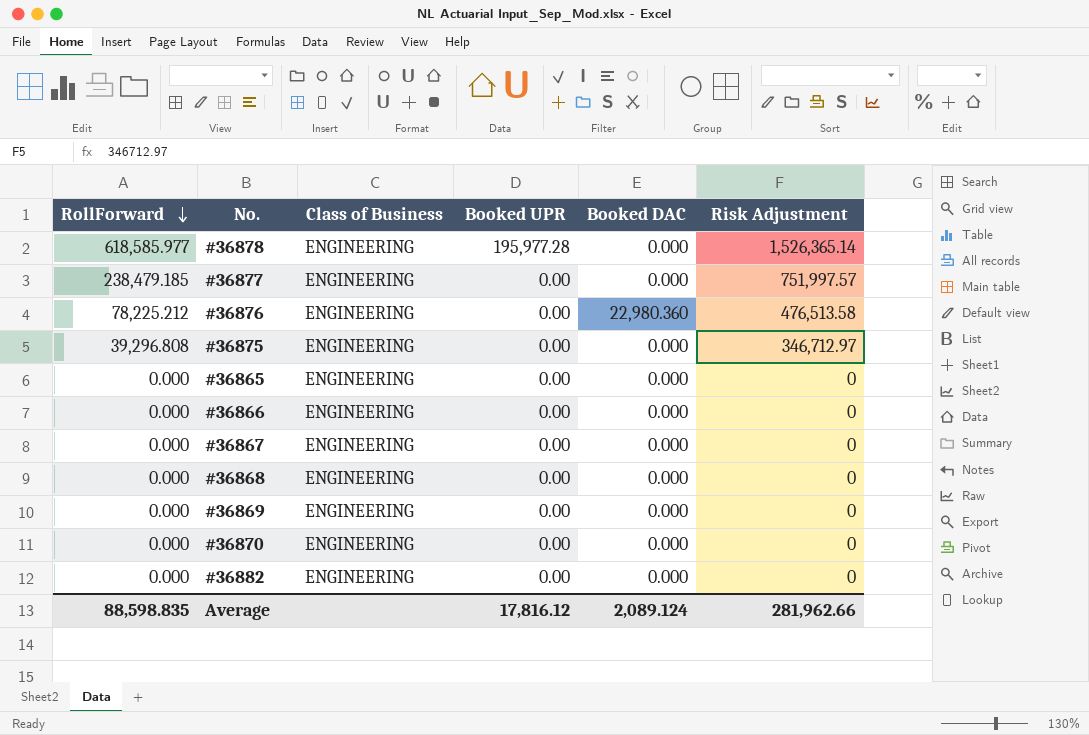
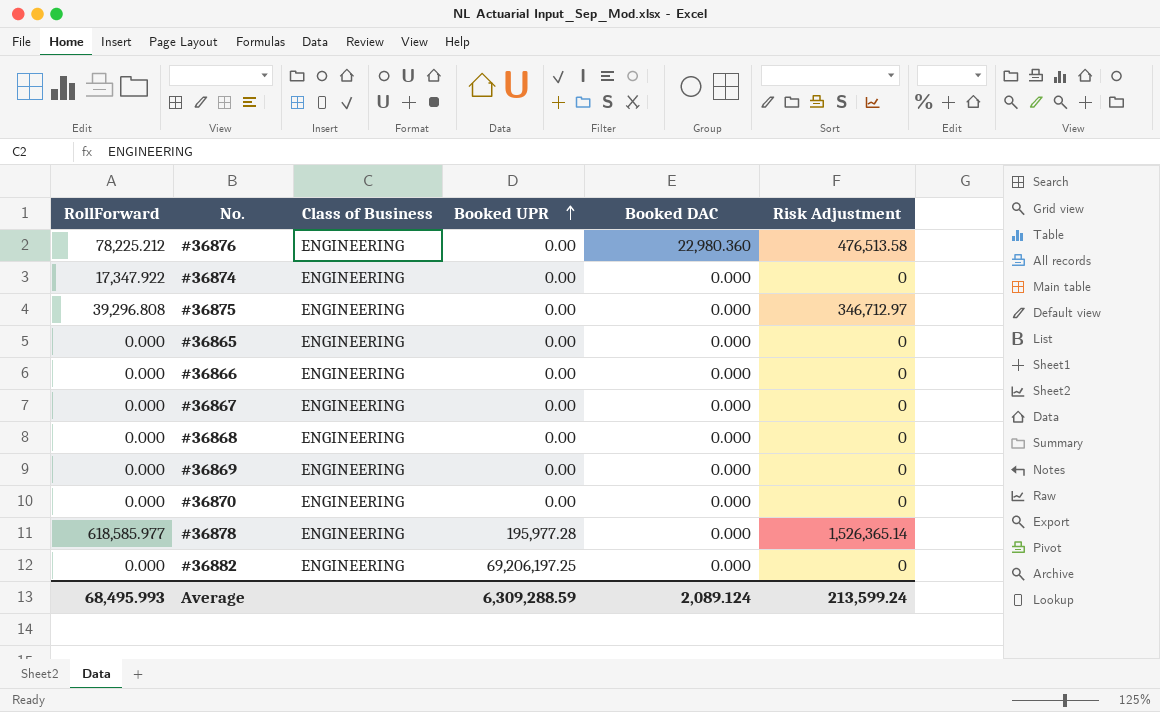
row order: RollForward descending -> Booked UPR ascending
row #36877: 238,479.185 | ENGINEERING | 0.00 | 0.000 | 751,997.57 -> none
row #36874: none -> 17,347.922 | ENGINEERING | 0.00 | 0.000 | 0
#36882 | Booked UPR: 0.00 -> 69,206,197.25
Average | RollForward: 88,598.835 -> 68,495.993
Average | Booked UPR: 17,816.12 -> 6,309,288.59
Average | Risk Adjustment: 281,962.66 -> 213,599.24

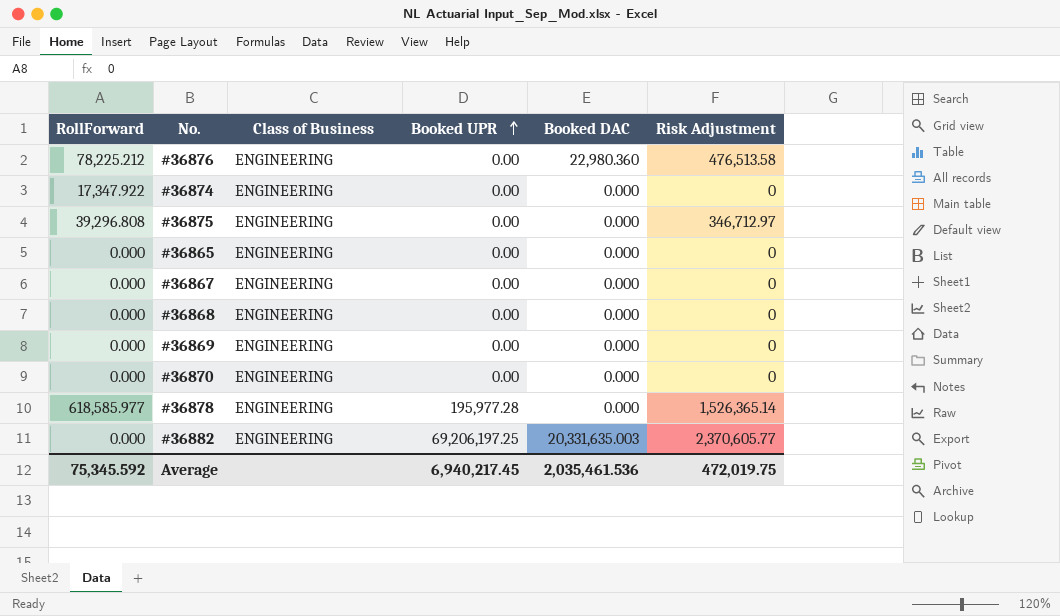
row #36866: 0.000 | ENGINEERING | 0.00 | 0.000 | 0 -> none
#36882 | Booked DAC: 0.000 -> 20,331,635.003
#36882 | Risk Adjustment: 0 -> 2,370,605.77
Average | RollForward: 68,495.993 -> 75,345.592
Average | Booked UPR: 6,309,288.59 -> 6,940,217.45
Average | Booked DAC: 2,089.124 -> 2,035,461.536
Average | Risk Adjustment: 213,599.24 -> 472,019.75

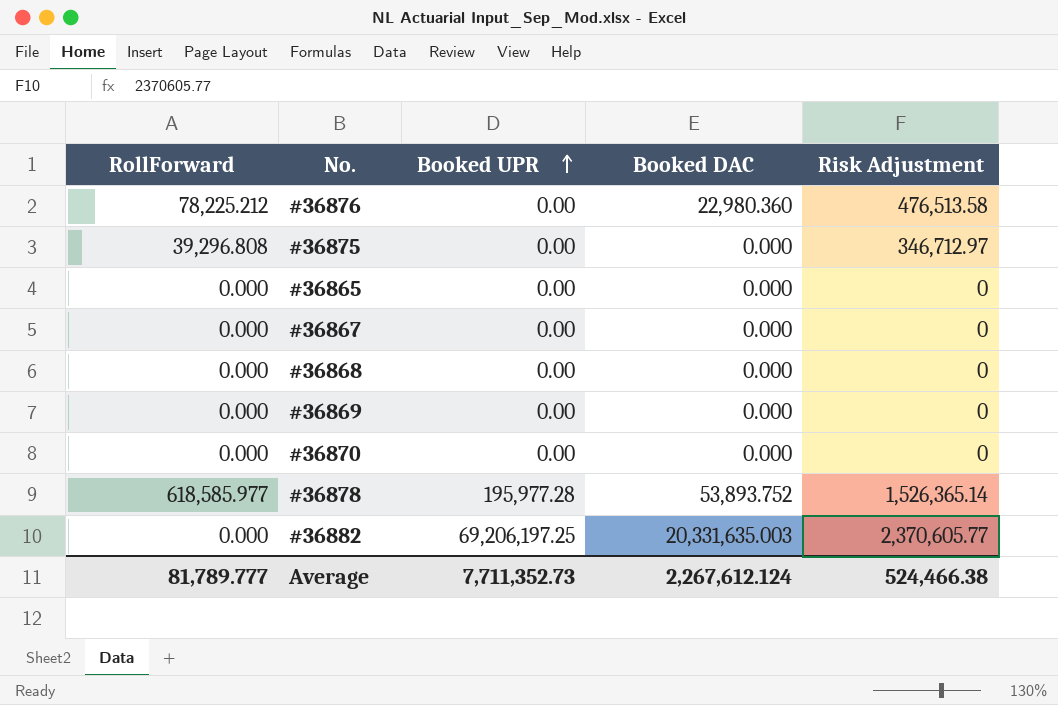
column Class of Business | position: 3 -> none
row #36874: 17,347.922 | ENGINEERING | 0.00 | 0.000 | 0 -> none
#36878 | Booked DAC: 0.000 -> 53,893.752
Average | RollForward: 75,345.592 -> 81,789.777
Average | Booked UPR: 6,940,217.45 -> 7,711,352.73
Average | Booked DAC: 2,035,461.536 -> 2,267,612.124
Average | Risk Adjustment: 472,019.75 -> 524,466.38

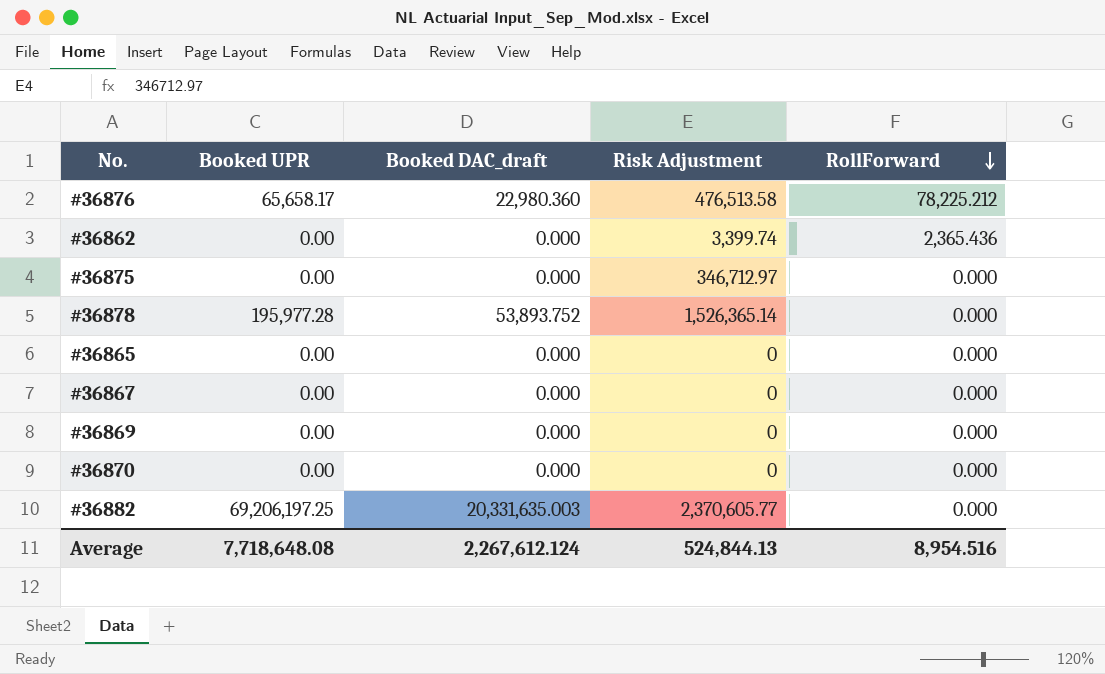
row order: Booked UPR ascending -> RollForward descending
column name: Booked DAC -> Booked DAC_draft
column RollForward | position: 1 -> 5
row #36868: 0.000 | 0.00 | 0.000 | 0 -> none
#36876 | Booked UPR: 0.00 -> 65,658.17
row #36862: none -> 0.00 | 0.000 | 3,399.74 | 2,365.436
#36875 | RollForward: 39,296.808 -> 0.000
#36878 | RollForward: 618,585.977 -> 0.000
Average | Booked UPR: 7,711,352.73 -> 7,718,648.08
Average | Risk Adjustment: 524,466.38 -> 524,844.13
Average | RollForward: 81,789.777 -> 8,954.516

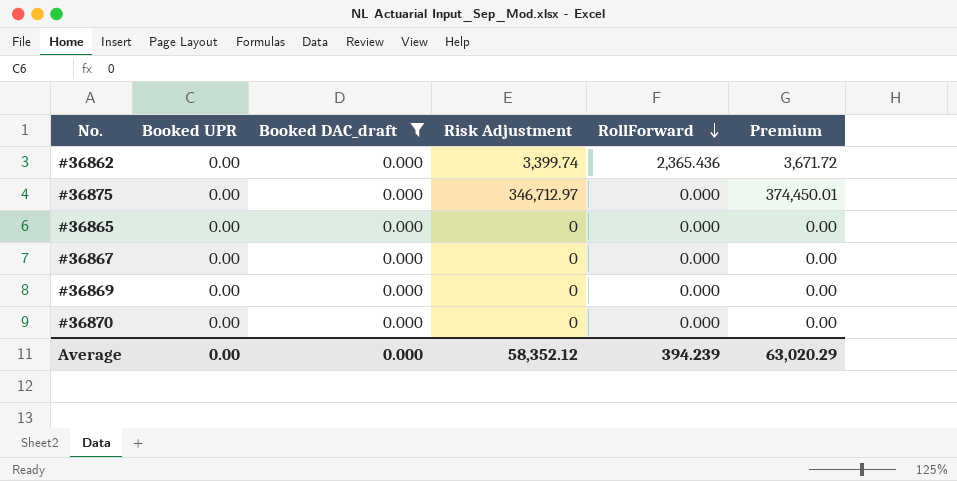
filter: none -> Booked DAC_draft = 0.000
column Premium | formula: none -> [Risk Adjustment] * 1.08
Average | Booked UPR: 7,718,648.08 -> 0.00
Average | Booked DAC_draft: 2,267,612.124 -> 0.000
Average | Risk Adjustment: 524,844.13 -> 58,352.12
Average | RollForward: 8,954.516 -> 394.239

